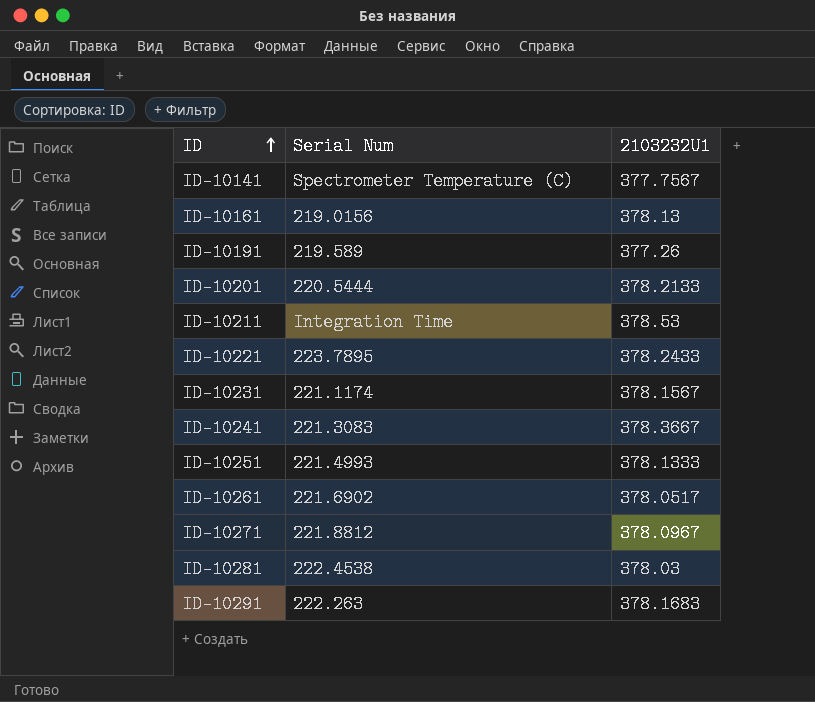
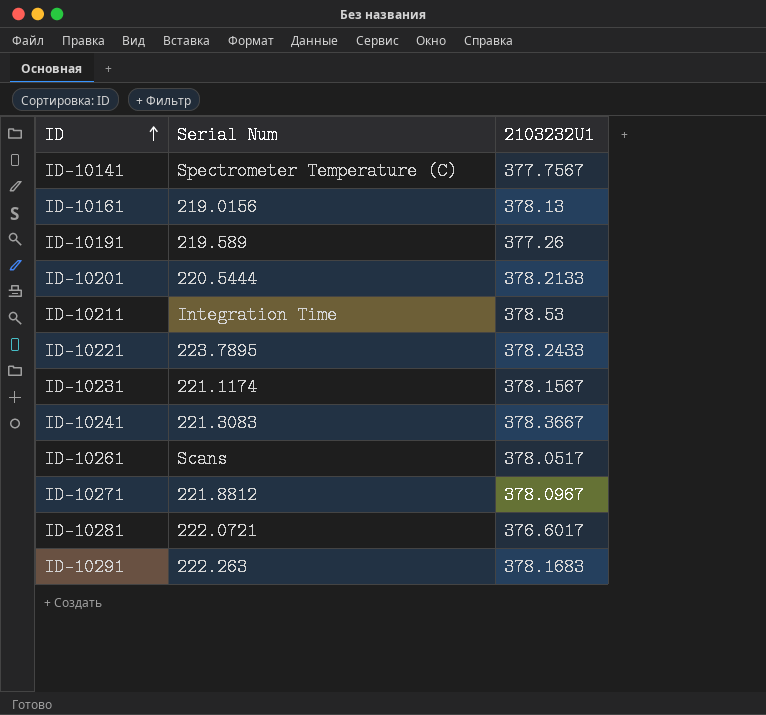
row ID-10251: 221.4993 | 378.1333 -> none
ID-10261 | Serial Num: 221.6902 -> Scans
ID-10281 | Serial Num: 222.4538 -> 222.0721
ID-10281 | 2103232U1: 378.03 -> 376.6017

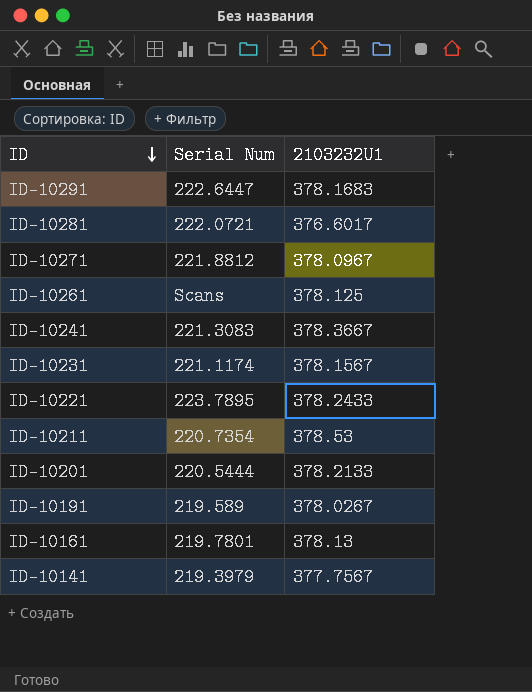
row order: ID ascending -> ID descending
ID-10291 | Serial Num: 222.263 -> 222.6447
ID-10261 | 2103232U1: 378.0517 -> 378.125
ID-10211 | Serial Num: Integration Time -> 220.7354
ID-10191 | 2103232U1: 377.26 -> 378.0267
ID-10161 | Serial Num: 219.0156 -> 219.7801
ID-10141 | Serial Num: Spectrometer Temperature (C) -> 219.3979

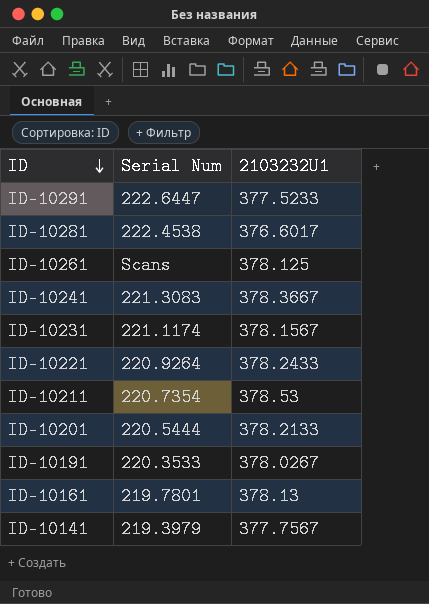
row ID-10271: 221.8812 | 378.0967 -> none
ID-10291 | 2103232U1: 378.1683 -> 377.5233
ID-10281 | Serial Num: 222.0721 -> 222.4538
ID-10221 | Serial Num: 223.7895 -> 220.9264
ID-10191 | Serial Num: 219.589 -> 220.3533

